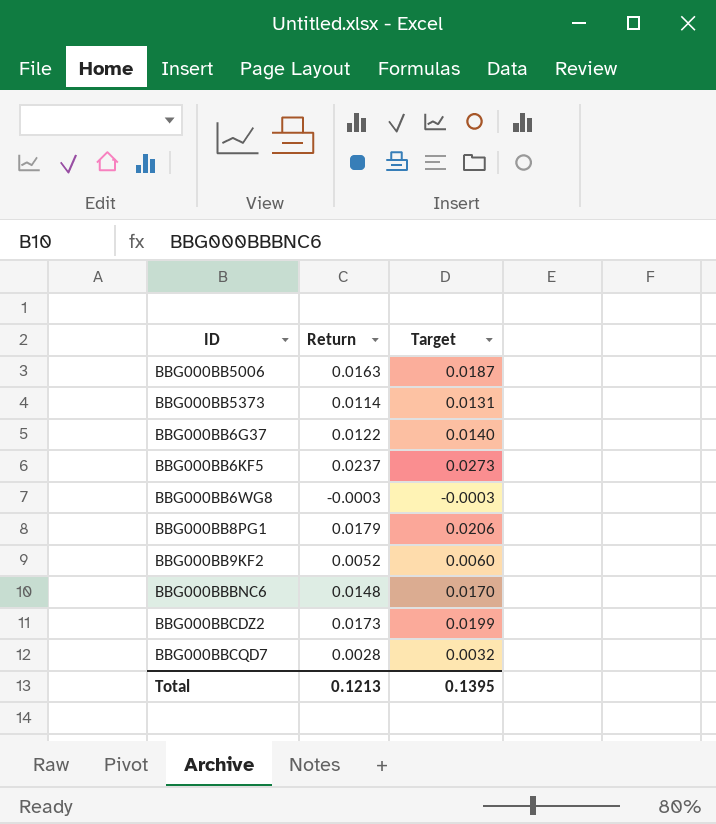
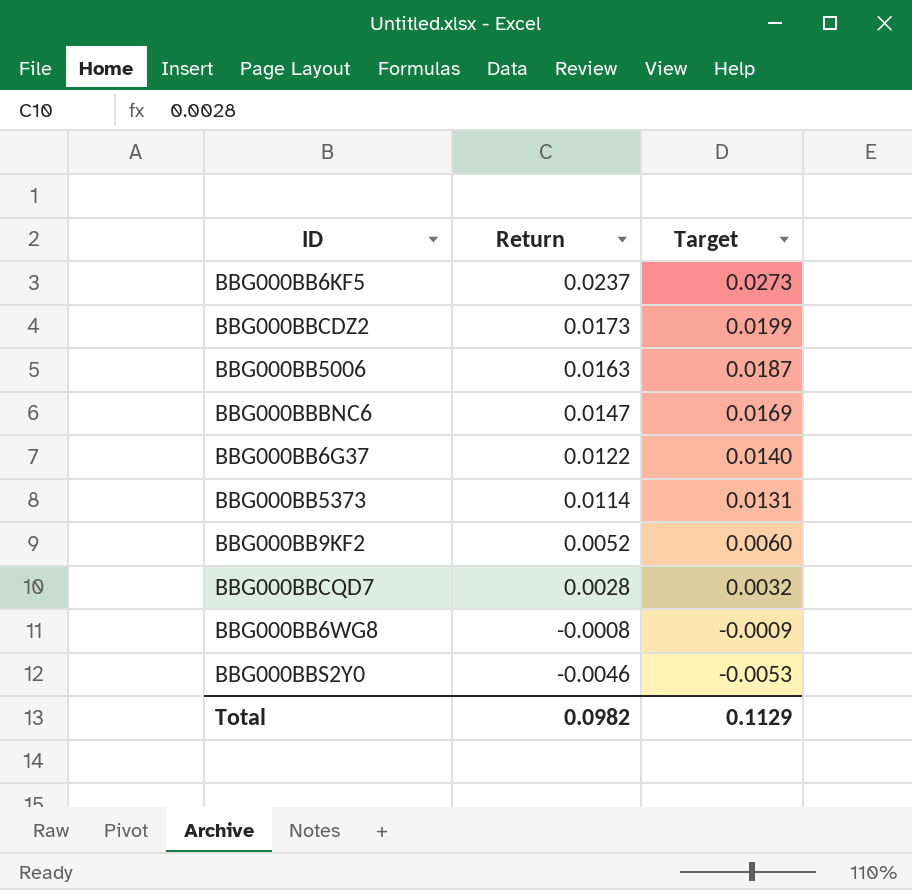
row order: none -> Return descending
row BBG000BB8PG1: 0.0179 | 0.0206 -> none
BBG000BBBNC6 | Return: 0.0148 -> 0.0147
BBG000BBBNC6 | Target: 0.0170 -> 0.0169
BBG000BB6WG8 | Return: -0.0003 -> -0.0008
BBG000BB6WG8 | Target: -0.0003 -> -0.0009
row BBG000BBS2Y0: none -> -0.0046 | -0.0053
Total | Return: 0.1213 -> 0.0982
Total | Target: 0.1395 -> 0.1129

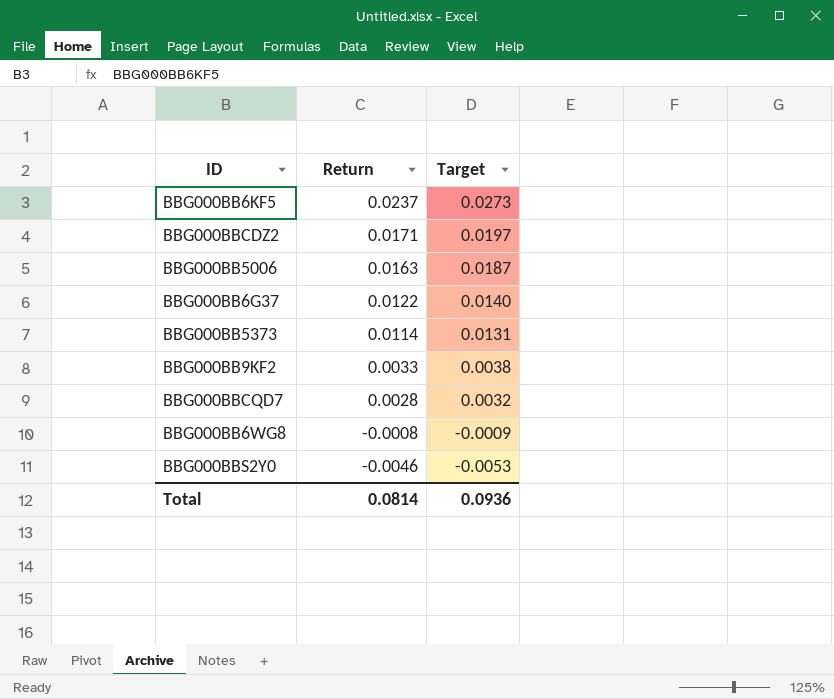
row BBG000BBBNC6: 0.0147 | 0.0169 -> none
BBG000BBCDZ2 | Return: 0.0173 -> 0.0171
BBG000BBCDZ2 | Target: 0.0199 -> 0.0197
BBG000BB9KF2 | Return: 0.0052 -> 0.0033
BBG000BB9KF2 | Target: 0.0060 -> 0.0038
Total | Return: 0.0982 -> 0.0814
Total | Target: 0.1129 -> 0.0936

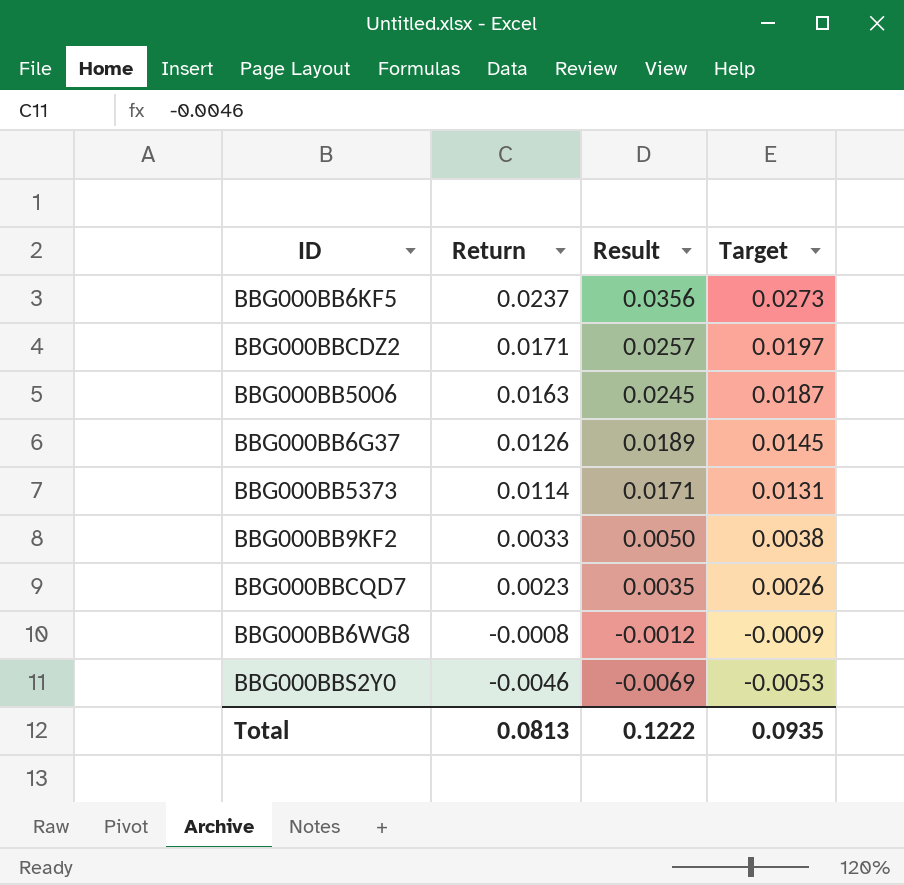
column Result | formula: none -> [Return] * 1.5
BBG000BB6G37 | Return: 0.0122 -> 0.0126
BBG000BB6G37 | Target: 0.0140 -> 0.0145
BBG000BBCQD7 | Return: 0.0028 -> 0.0023
BBG000BBCQD7 | Target: 0.0032 -> 0.0026
Total | Return: 0.0814 -> 0.0813
Total | Target: 0.0936 -> 0.0935

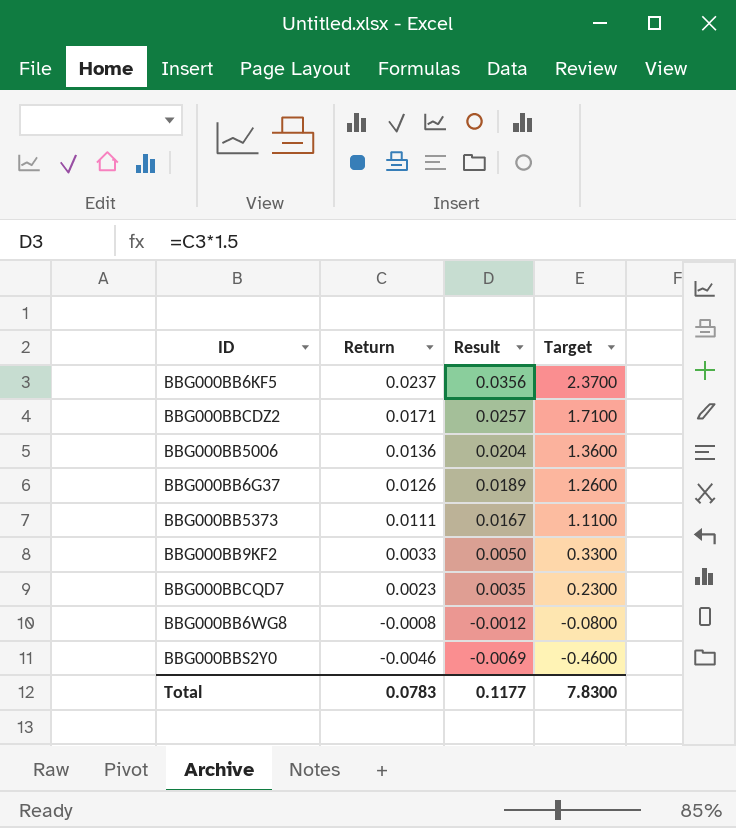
column Target | formula: [Return] * 1.15 -> [Return] * 100
BBG000BB5006 | Return: 0.0163 -> 0.0136
BBG000BB5006 | Result: 0.0245 -> 0.0204
BBG000BB5373 | Return: 0.0114 -> 0.0111
BBG000BB5373 | Result: 0.0171 -> 0.0167
Total | Return: 0.0813 -> 0.0783
Total | Result: 0.1222 -> 0.1177
Total | Target: 0.0935 -> 7.8300

